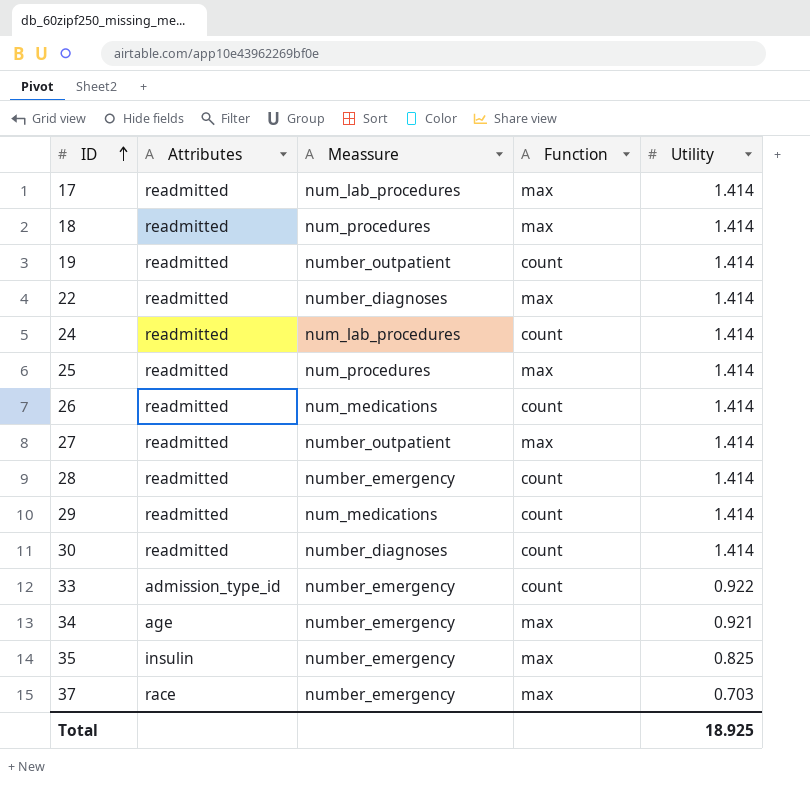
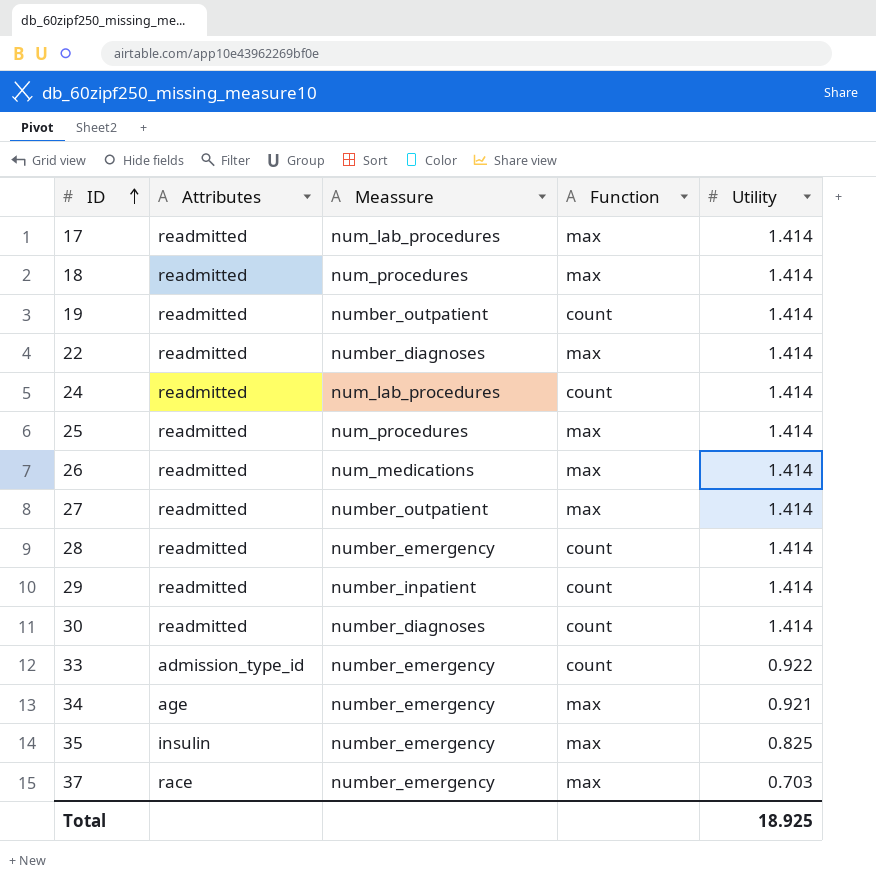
26 | Function: count -> max
29 | Meassure: num_medications -> number_inpatient

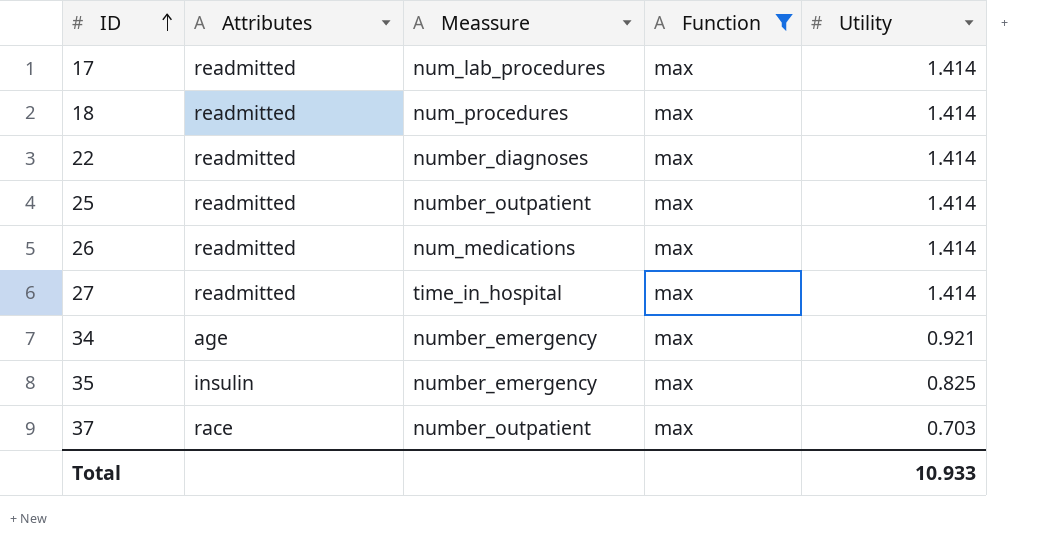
filter: none -> Function = max
25 | Meassure: num_procedures -> number_outpatient
27 | Meassure: number_outpatient -> time_in_hospital
37 | Meassure: number_emergency -> number_outpatient
Total | Utility: 18.925 -> 10.933

